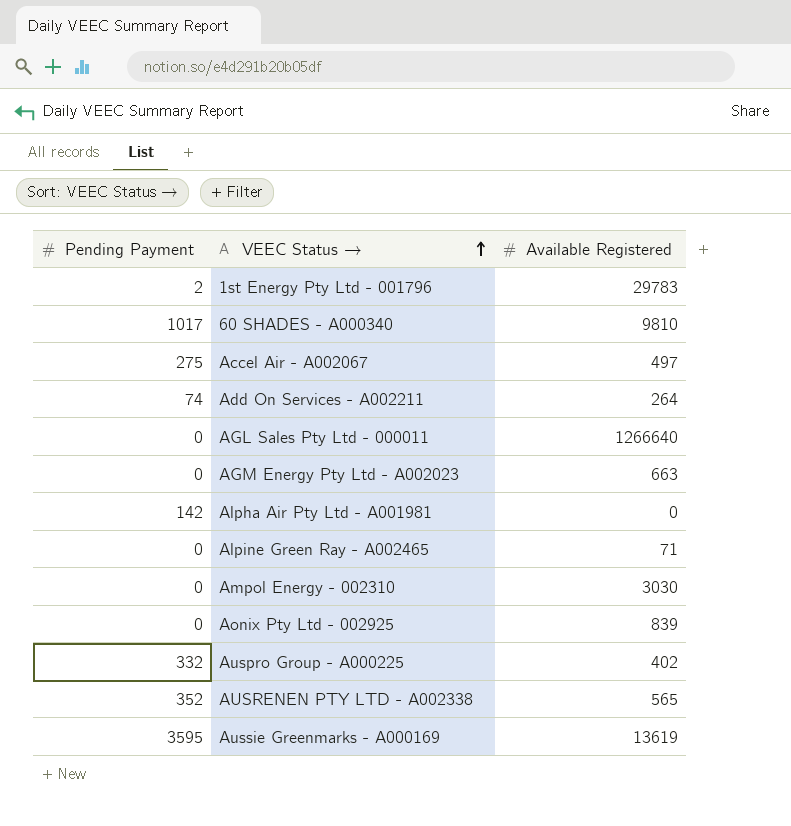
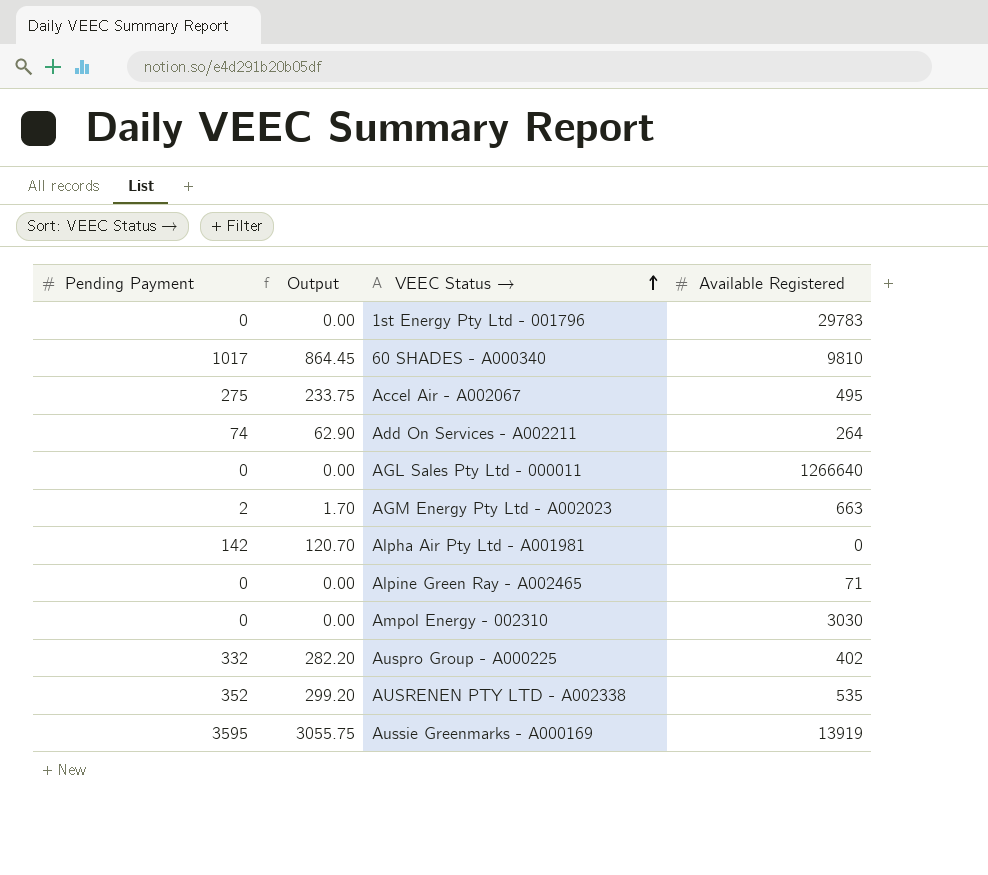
column Output | formula: none -> [Pending Payment] * 0.85
row Aonix Pty Ltd - 002925: 0 | 839 -> none
1st Energy Pty Ltd - 001796 | Pending Payment: 2 -> 0
Accel Air - A002067 | Available Registered: 497 -> 495
AGM Energy Pty Ltd - A002023 | Pending Payment: 0 -> 2
AUSRENEN PTY LTD - A002338 | Available Registered: 565 -> 535
Aussie Greenmarks - A000169 | Available Registered: 13619 -> 13919

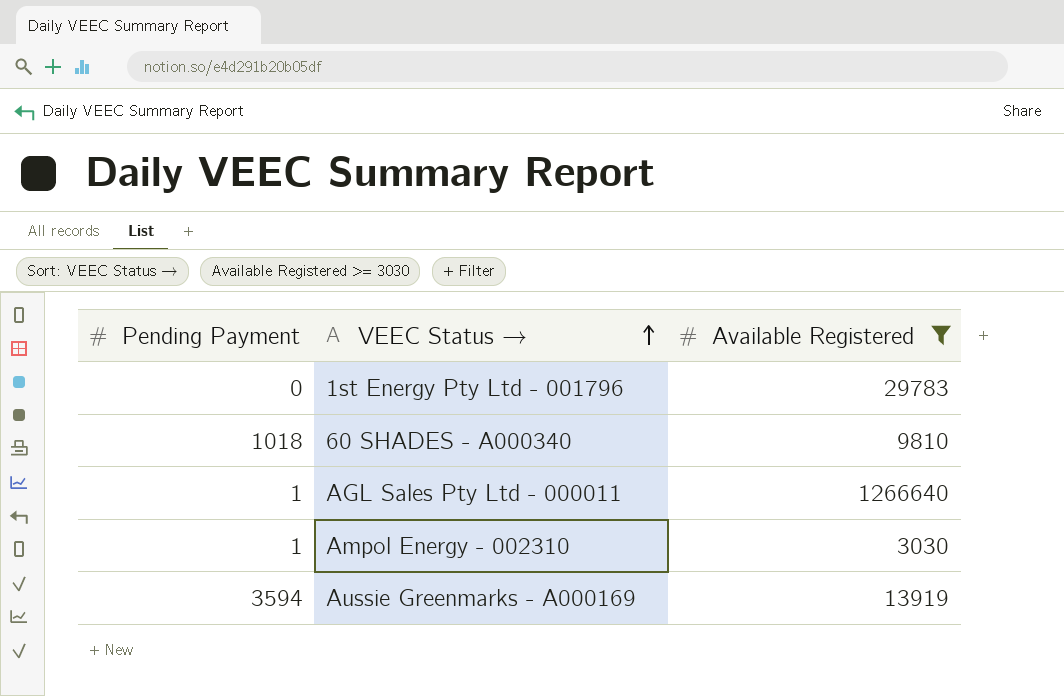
filter: none -> Available Registered >= 3030
column Output | formula: [Pending Payment] * 0.85 -> none
60 SHADES - A000340 | Pending Payment: 1017 -> 1018
AGL Sales Pty Ltd - 000011 | Pending Payment: 0 -> 1
Ampol Energy - 002310 | Pending Payment: 0 -> 1
Aussie Greenmarks - A000169 | Pending Payment: 3595 -> 3594

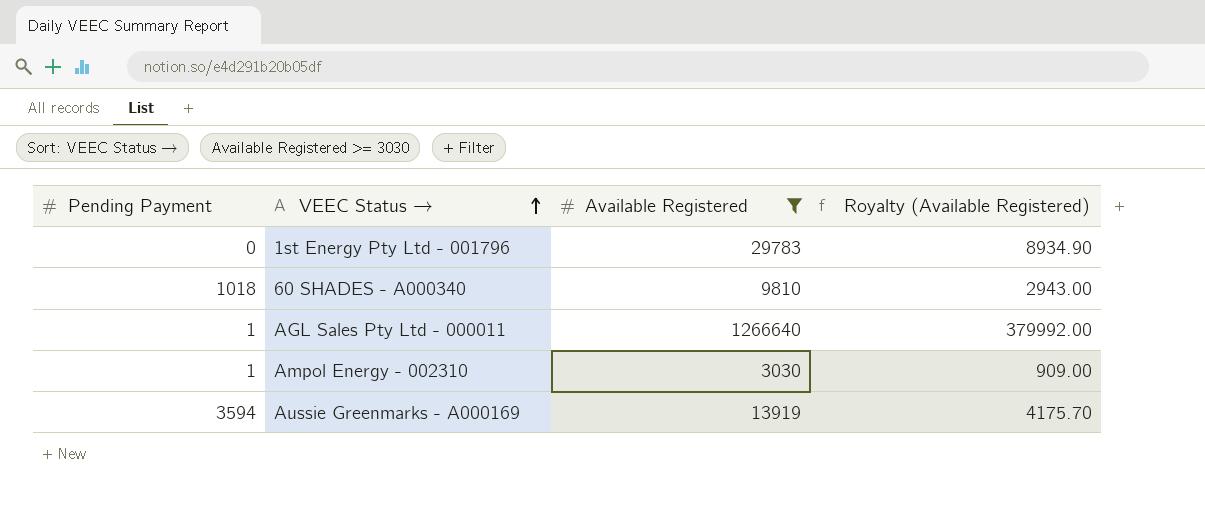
column Royalty (Available Registered) | formula: none -> [Available Registered] * 0.3

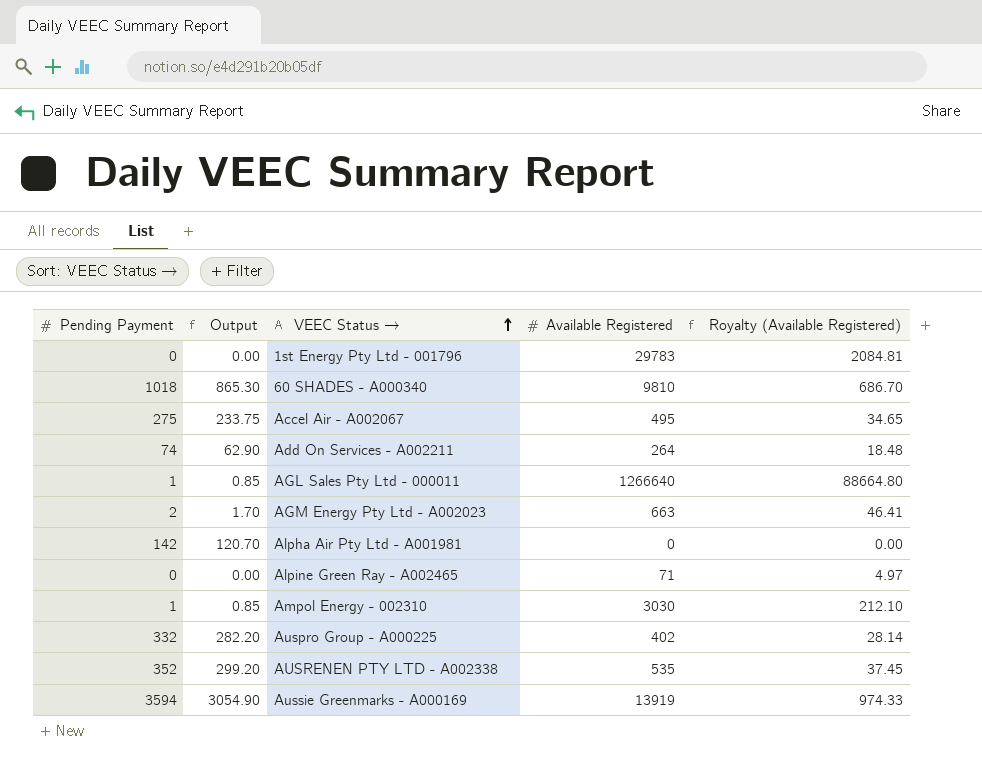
filter: Available Registered >= 3030 -> none
column Output | formula: none -> [Pending Payment] * 0.85
column Royalty (Available Registered) | formula: [Available Registered] * 0.3 -> [Available Registered] * 0.07

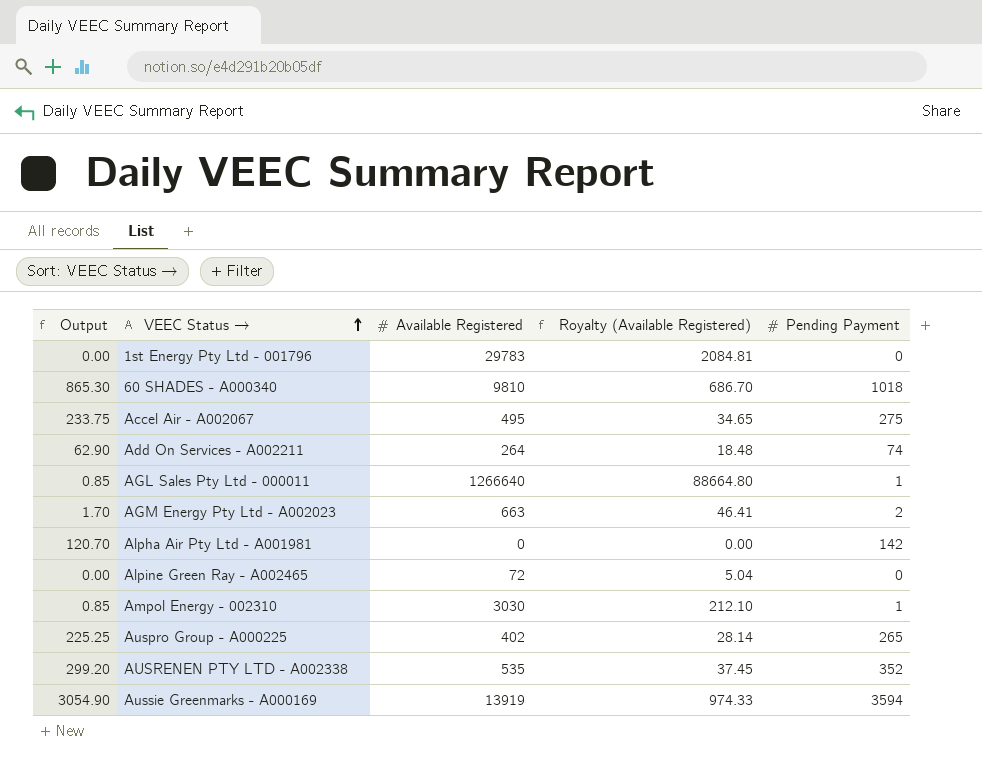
column Pending Payment | position: 1 -> 5
Alpine Green Ray - A002465 | Available Registered: 71 -> 72
Alpine Green Ray - A002465 | Royalty (Available Registered): 4.97 -> 5.04
Auspro Group - A000225 | Output: 282.20 -> 225.25
Auspro Group - A000225 | Pending Payment: 332 -> 265

